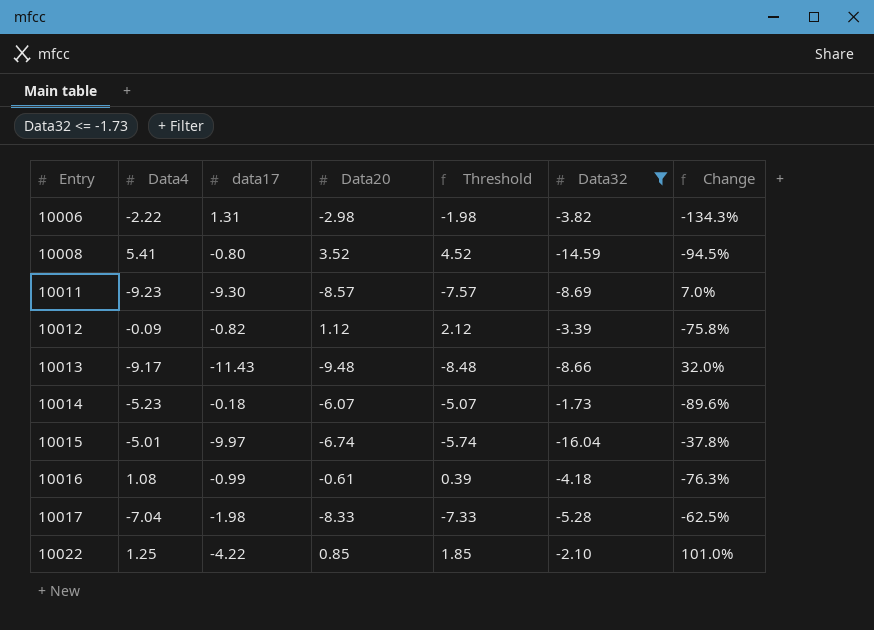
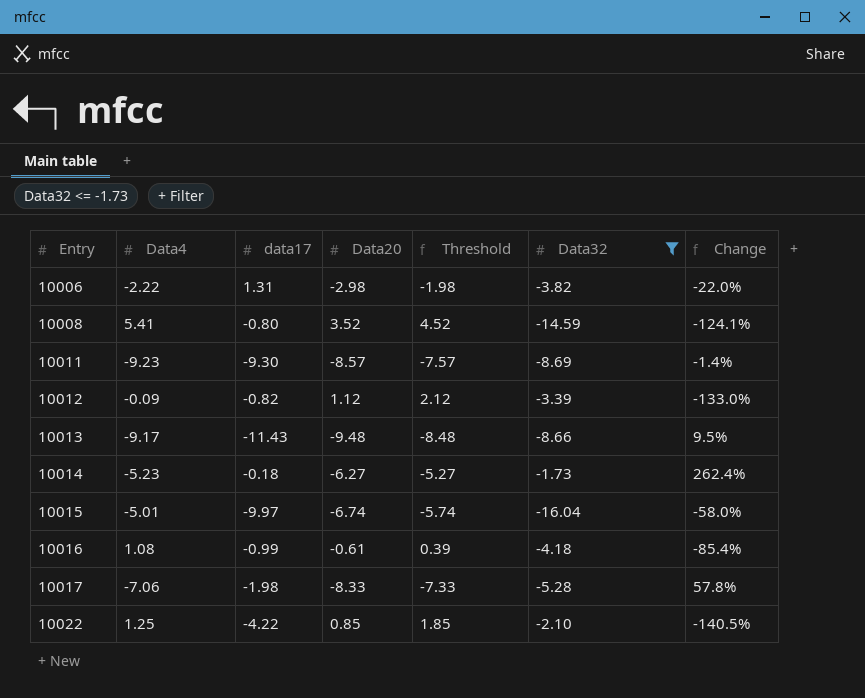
column Change | formula: ([data17] - [Data32]) / [Data32] -> ([Data20] - [Data32]) / [Data32]
10014 | Data20: -6.07 -> -6.27
10014 | Threshold: -5.07 -> -5.27
10017 | Data4: -7.04 -> -7.06

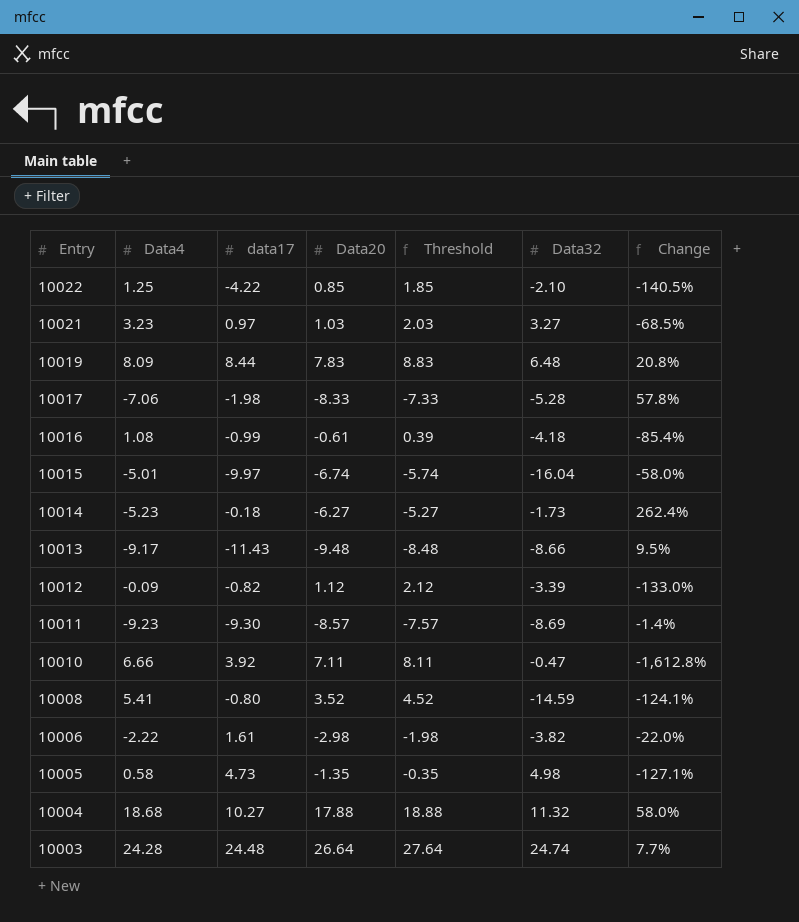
filter: Data32 <= -1.73 -> none
row order: Entry ascending -> Entry descending
10006 | data17: 1.31 -> 1.61

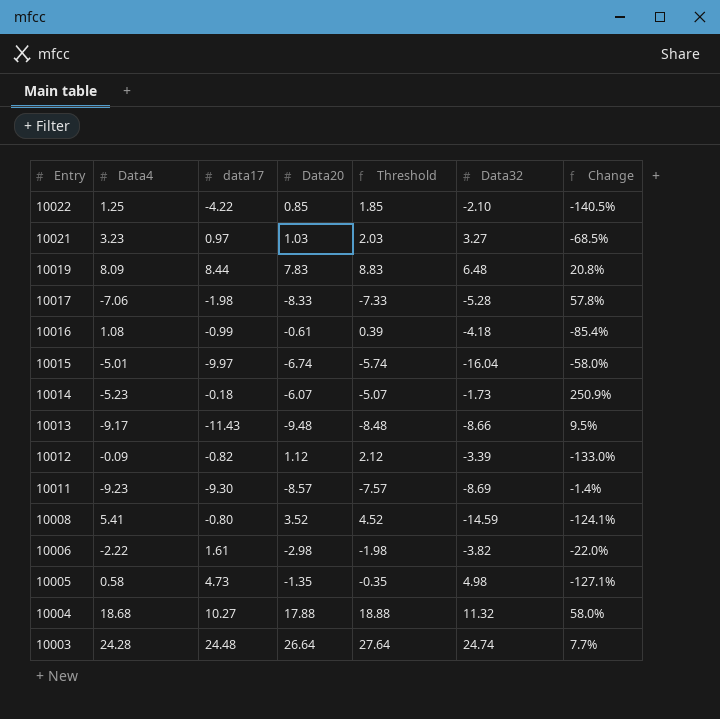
row 10010: 6.66 | 3.92 | 7.11 | 8.11 | -0.47 | -1,612.8% -> none
10014 | Data20: -6.27 -> -6.07
10014 | Threshold: -5.27 -> -5.07
10014 | Change: 262.4% -> 250.9%

